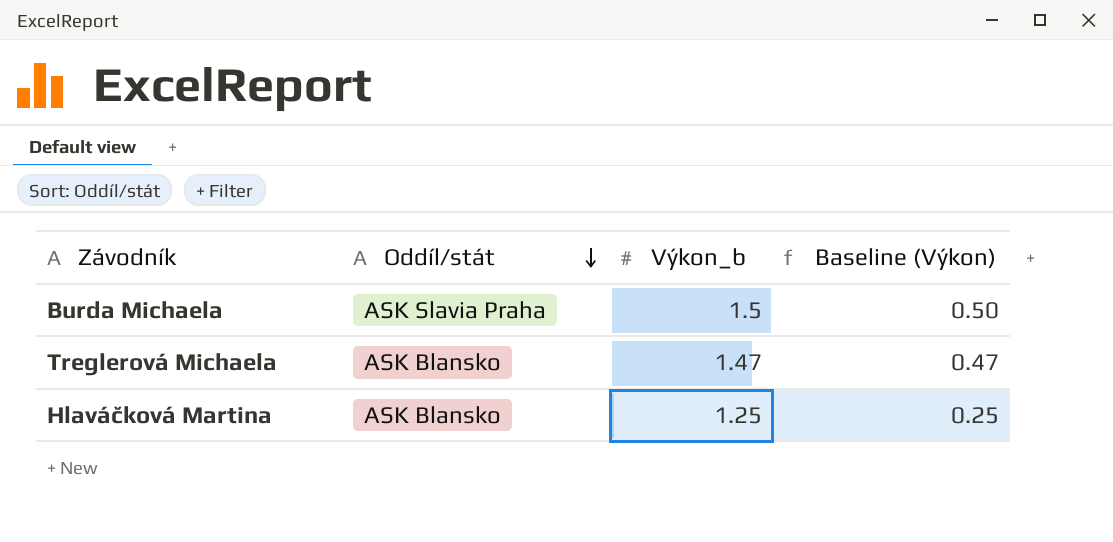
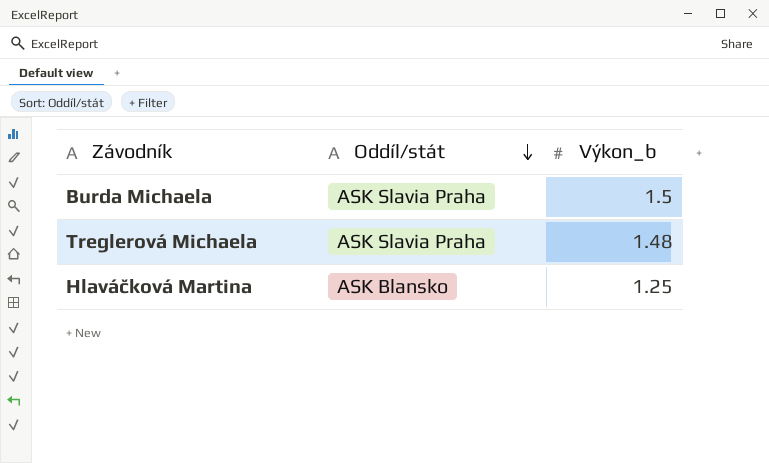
column Baseline (Výkon) | formula: [Výkon_b] - 1 -> none
Treglerová Michaela | Oddíl/stát: ASK Blansko -> ASK Slavia Praha
Treglerová Michaela | Výkon_b: 1.47 -> 1.48

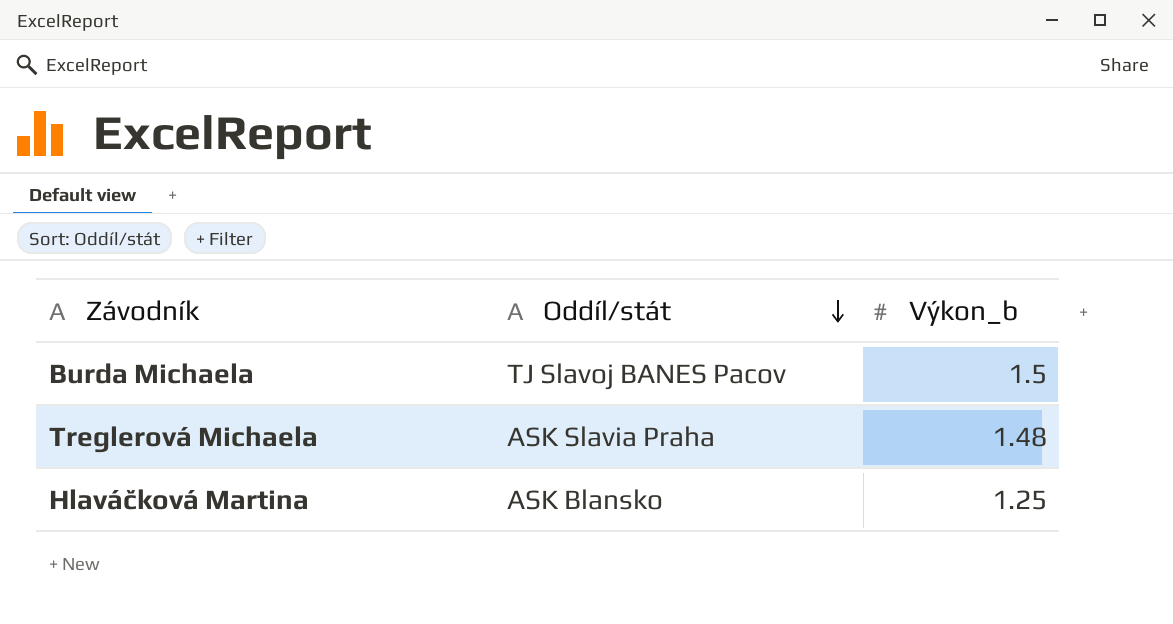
Burda Michaela | Oddíl/stát: ASK Slavia Praha -> TJ Slavoj BANES Pacov

